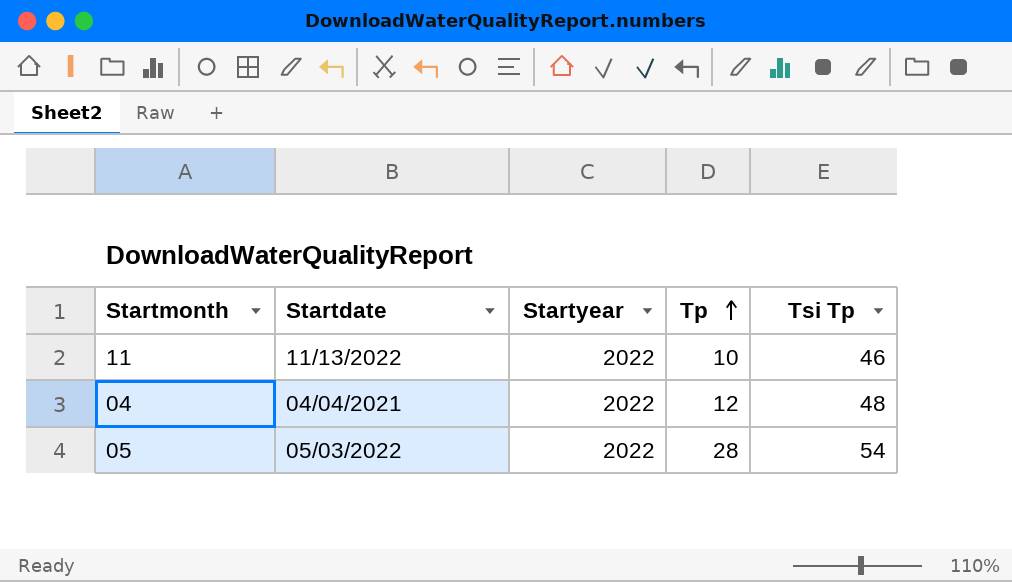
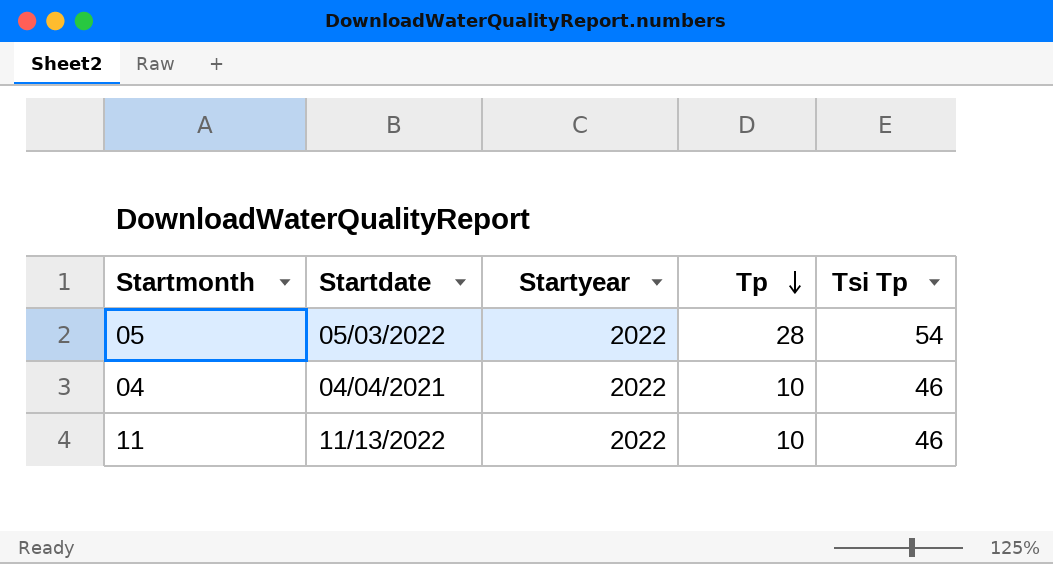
row order: Tp ascending -> Tp descending
04 | Tp: 12 -> 10
04 | Tsi Tp: 48 -> 46

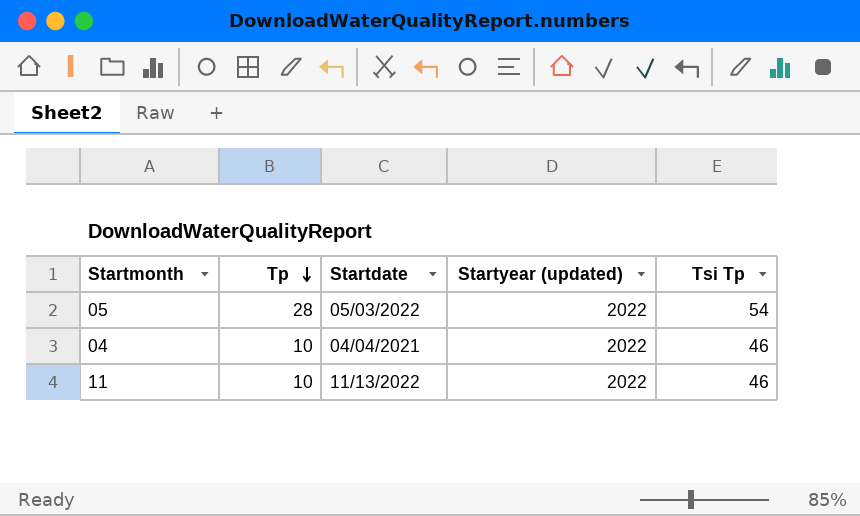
column Tp | position: 4 -> 2
column name: Startyear -> Startyear (updated)

